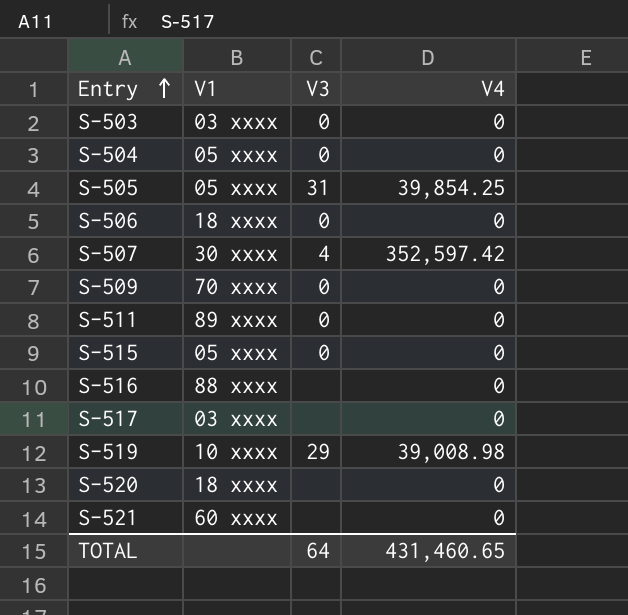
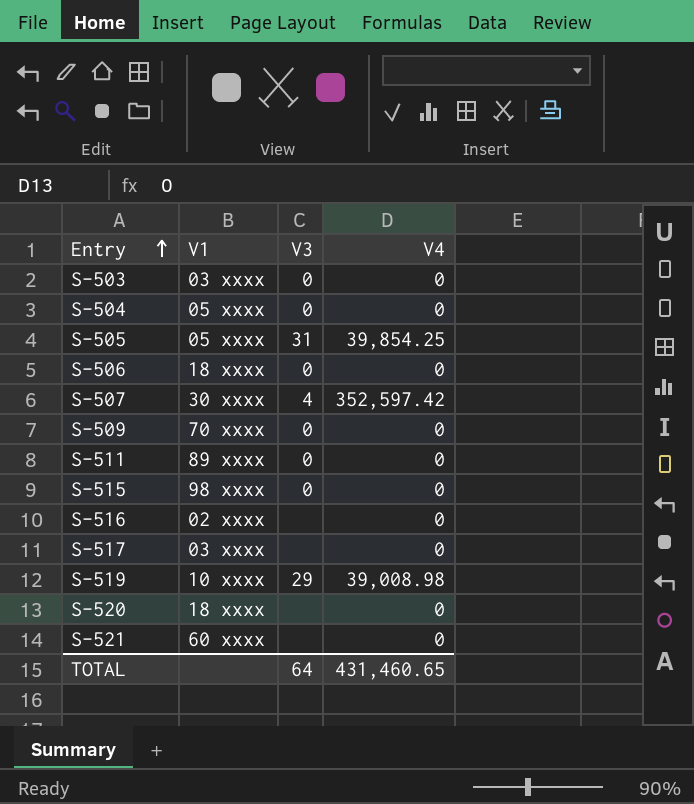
S-515 | V1: 05 xxxx -> 98 xxxx
S-516 | V1: 88 xxxx -> 02 xxxx

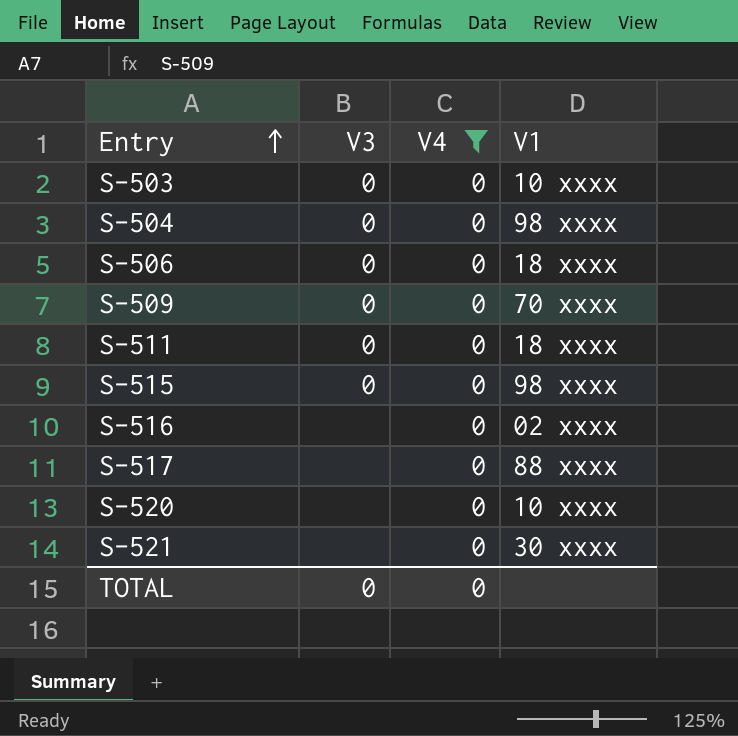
filter: none -> V4 = 0
column V1 | position: 2 -> 4
S-503 | V1: 03 xxxx -> 10 xxxx
S-504 | V1: 05 xxxx -> 98 xxxx
S-511 | V1: 89 xxxx -> 18 xxxx
S-517 | V1: 03 xxxx -> 88 xxxx
S-520 | V1: 18 xxxx -> 10 xxxx
S-521 | V1: 60 xxxx -> 30 xxxx
TOTAL | V3: 64 -> 0
TOTAL | V4: 431,460.65 -> 0

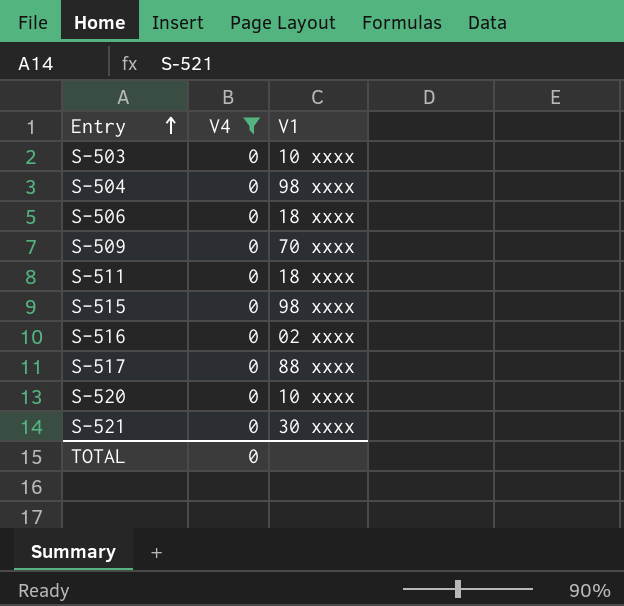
column V3 | position: 2 -> none

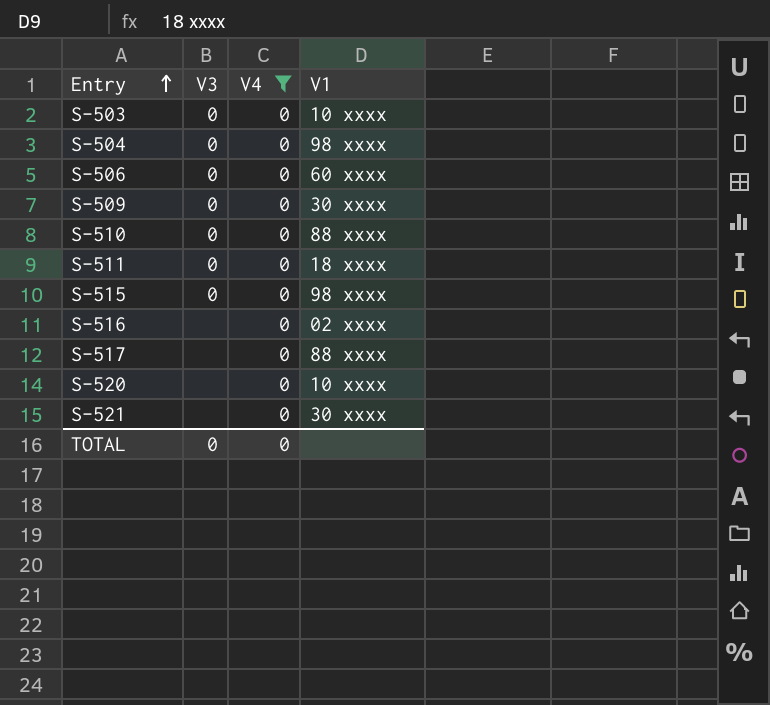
column V3 | position: none -> 2
S-506 | V1: 18 xxxx -> 60 xxxx
S-509 | V1: 70 xxxx -> 30 xxxx
row S-510: none -> 0 | 0 | 88 xxxx

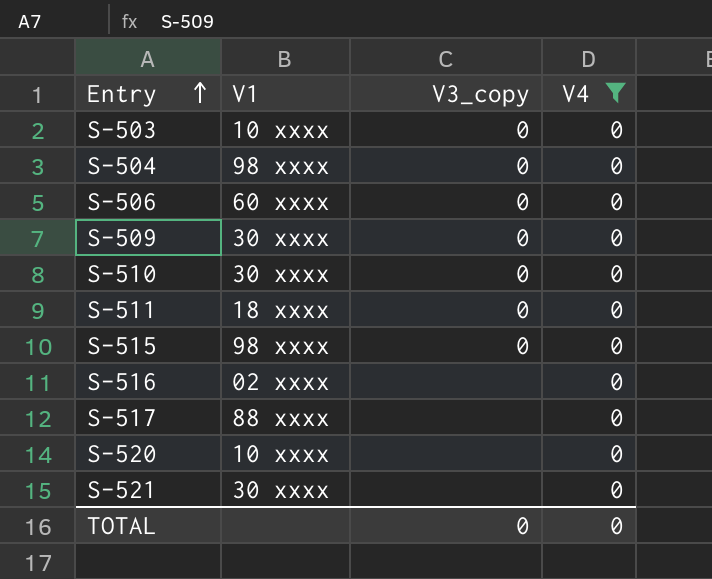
column V1 | position: 4 -> 2
column name: V3 -> V3_copy
S-510 | V1: 88 xxxx -> 30 xxxx

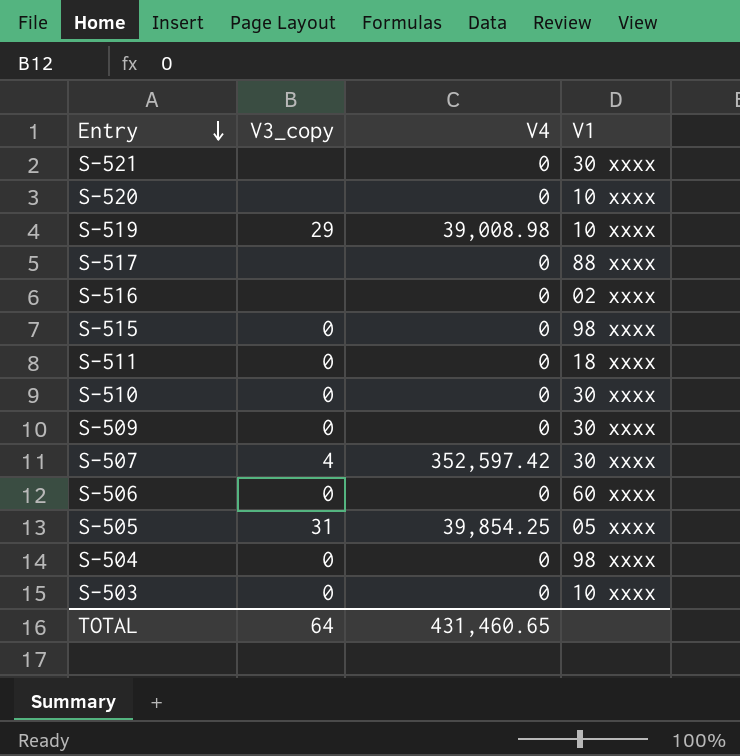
filter: V4 = 0 -> none
row order: Entry ascending -> Entry descending
column V1 | position: 2 -> 4
TOTAL | V3_copy: 0 -> 64
TOTAL | V4: 0 -> 431,460.65

